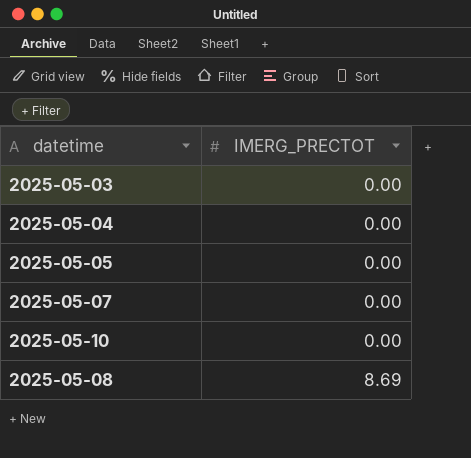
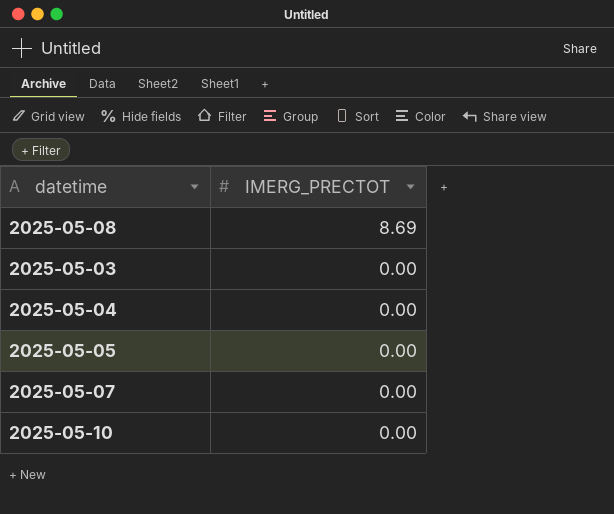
row order: IMERG_PRECTOT ascending -> IMERG_PRECTOT descending

